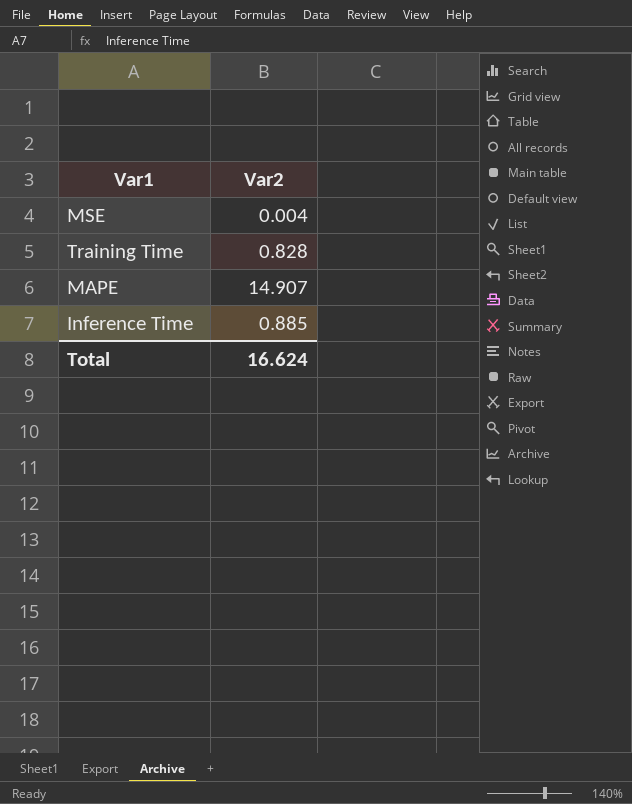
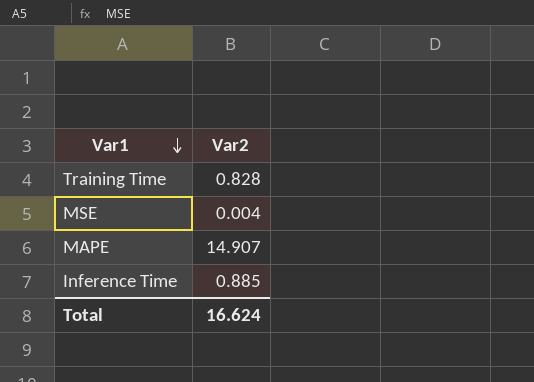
row order: none -> Var1 descending

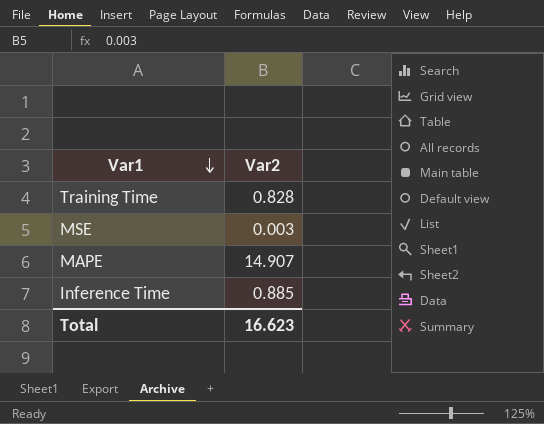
MSE | Var2: 0.004 -> 0.003
Total | Var2: 16.624 -> 16.623

